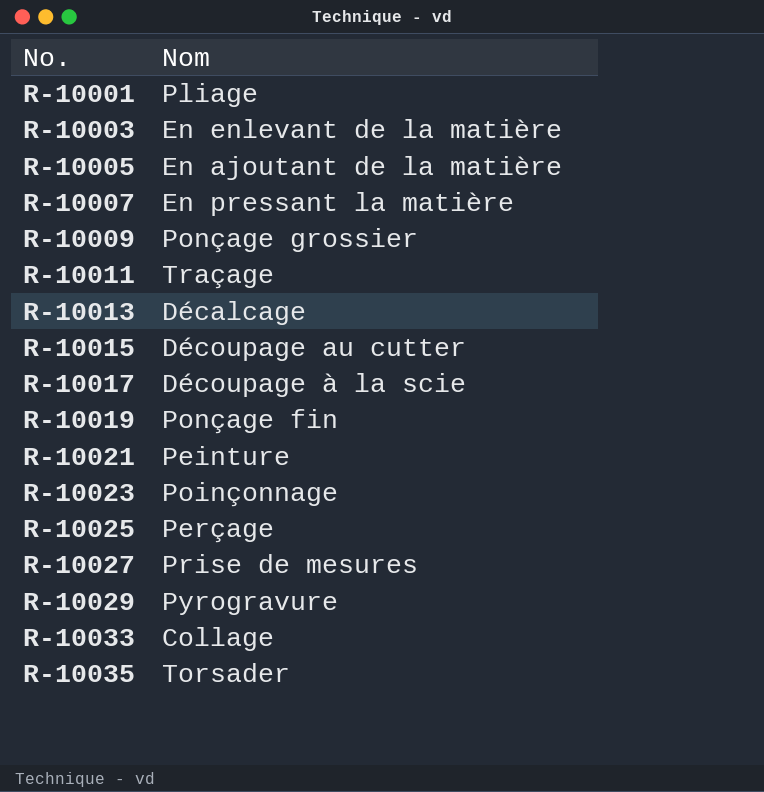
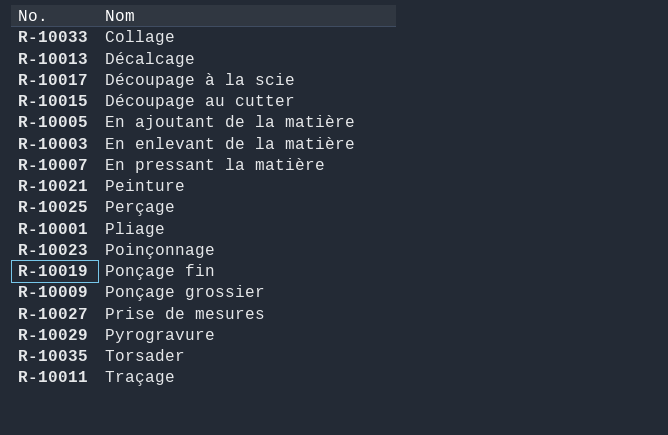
row order: No. ascending -> Nom ascending

